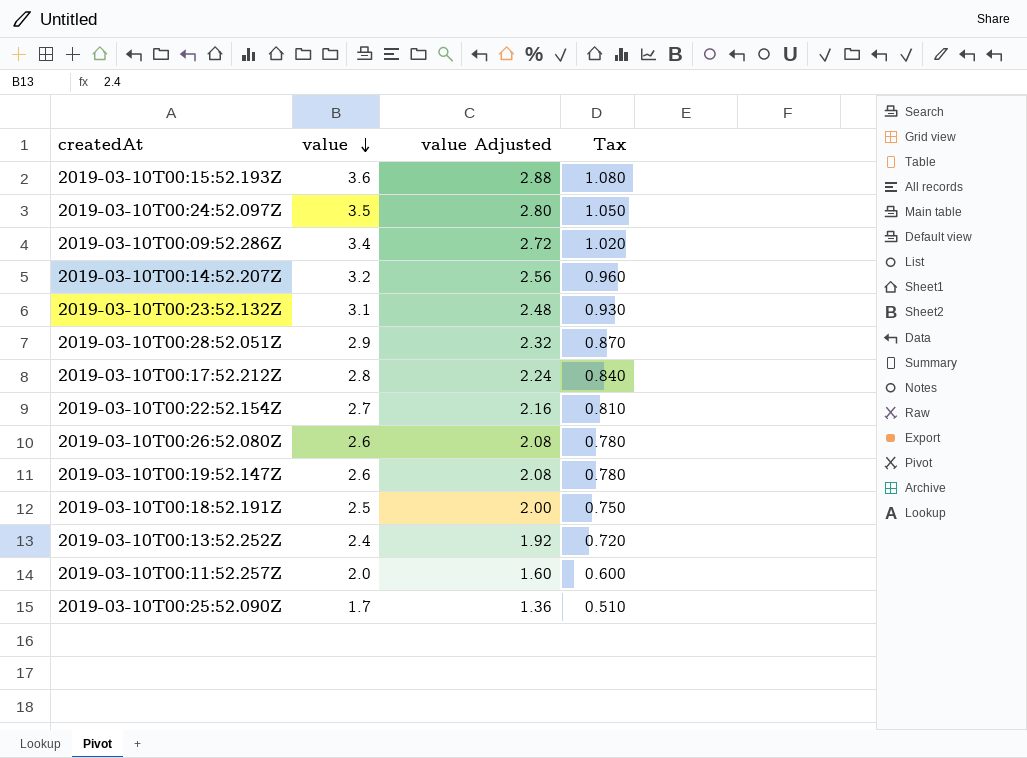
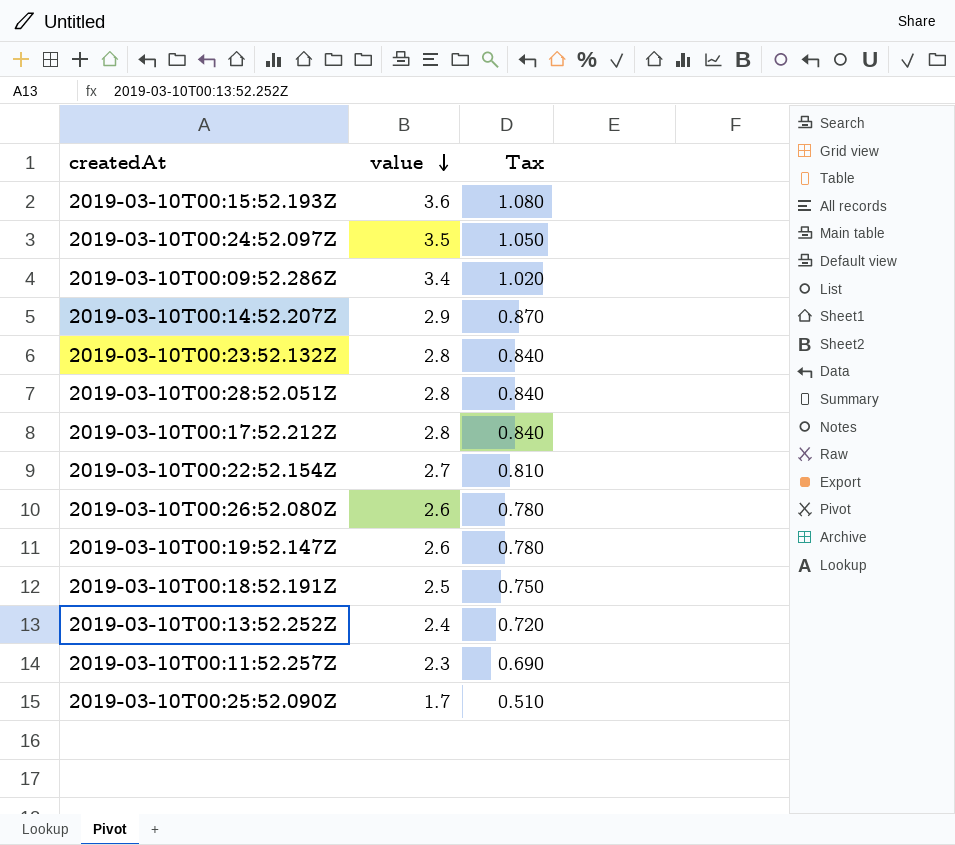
column value Adjusted | formula: [value] * 0.8 -> none
2019-03-10T00:14:52.207Z | value: 3.2 -> 2.9
2019-03-10T00:14:52.207Z | Tax: 0.960 -> 0.870
2019-03-10T00:23:52.132Z | value: 3.1 -> 2.8
2019-03-10T00:23:52.132Z | Tax: 0.930 -> 0.840
2019-03-10T00:28:52.051Z | value: 2.9 -> 2.8
2019-03-10T00:28:52.051Z | Tax: 0.870 -> 0.840
2019-03-10T00:11:52.257Z | value: 2.0 -> 2.3
2019-03-10T00:11:52.257Z | Tax: 0.600 -> 0.690

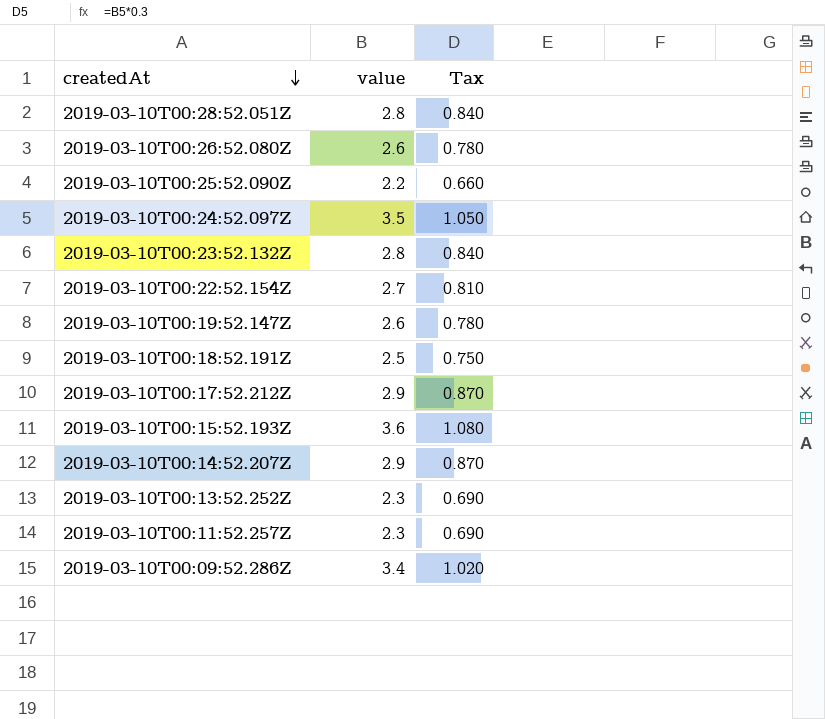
row order: value descending -> createdAt descending
2019-03-10T00:25:52.090Z | value: 1.7 -> 2.2
2019-03-10T00:25:52.090Z | Tax: 0.510 -> 0.660
2019-03-10T00:17:52.212Z | value: 2.8 -> 2.9
2019-03-10T00:17:52.212Z | Tax: 0.840 -> 0.870
2019-03-10T00:13:52.252Z | value: 2.4 -> 2.3
2019-03-10T00:13:52.252Z | Tax: 0.720 -> 0.690

